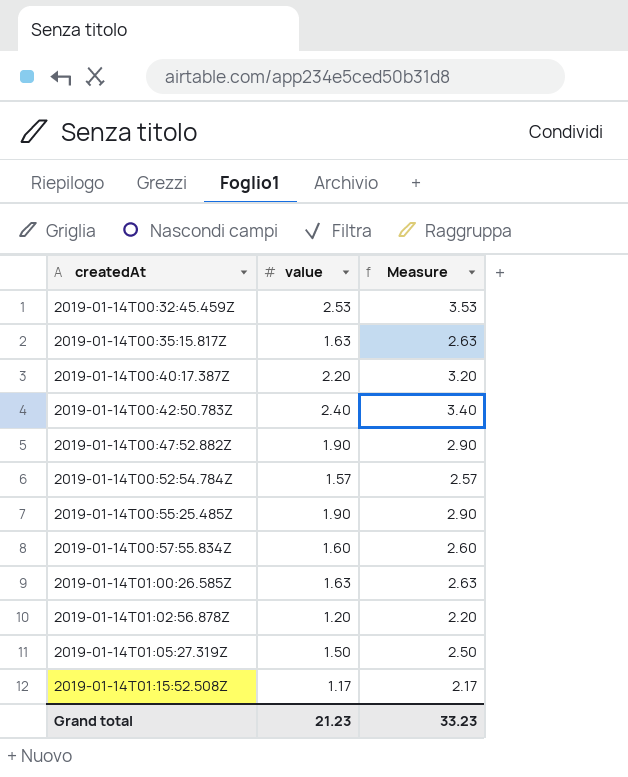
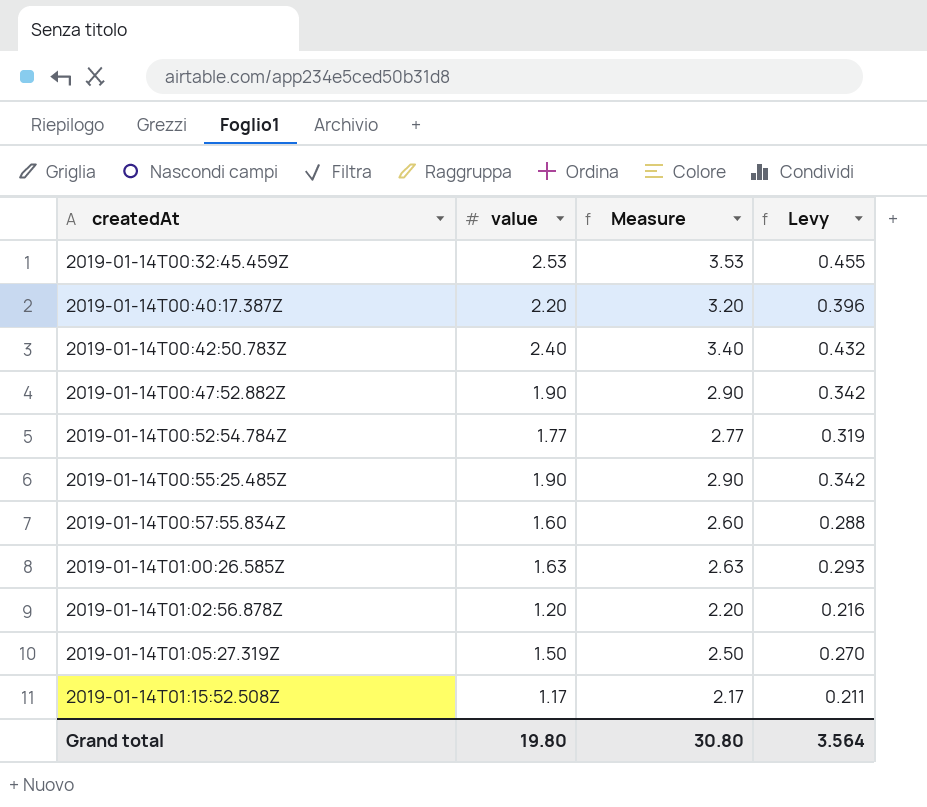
column Levy | formula: none -> [value] * 0.18
row 2019-01-14T00:35:15.817Z: 1.63 | 2.63 -> none
2019-01-14T00:52:54.784Z | value: 1.57 -> 1.77
2019-01-14T00:52:54.784Z | Measure: 2.57 -> 2.77
Grand total | value: 21.23 -> 19.80
Grand total | Measure: 33.23 -> 30.80

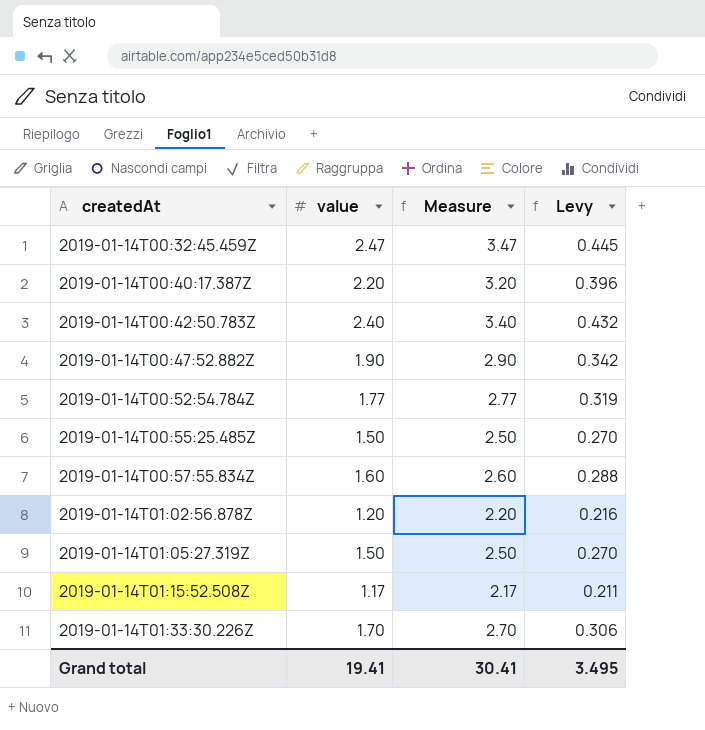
row 2019-01-14T01:00:26.585Z: 1.63 | 2.63 | 0.293 -> none
2019-01-14T00:32:45.459Z | value: 2.53 -> 2.47
2019-01-14T00:32:45.459Z | Measure: 3.53 -> 3.47
2019-01-14T00:32:45.459Z | Levy: 0.455 -> 0.445
2019-01-14T00:55:25.485Z | value: 1.90 -> 1.50
2019-01-14T00:55:25.485Z | Measure: 2.90 -> 2.50
2019-01-14T00:55:25.485Z | Levy: 0.342 -> 0.270
row 2019-01-14T01:33:30.226Z: none -> 1.70 | 2.70 | 0.306
Grand total | value: 19.80 -> 19.41
Grand total | Measure: 30.80 -> 30.41
Grand total | Levy: 3.564 -> 3.495

